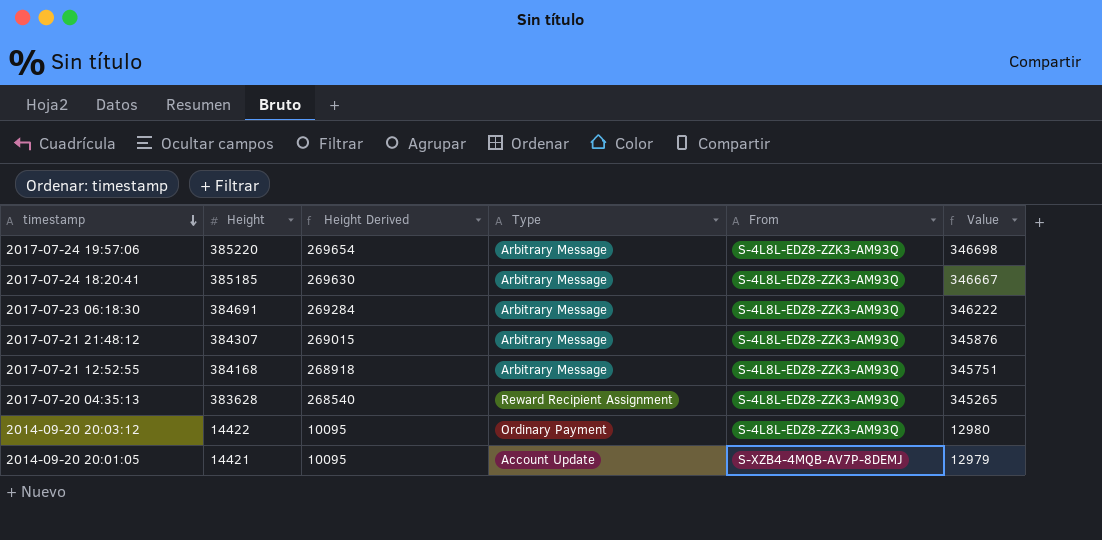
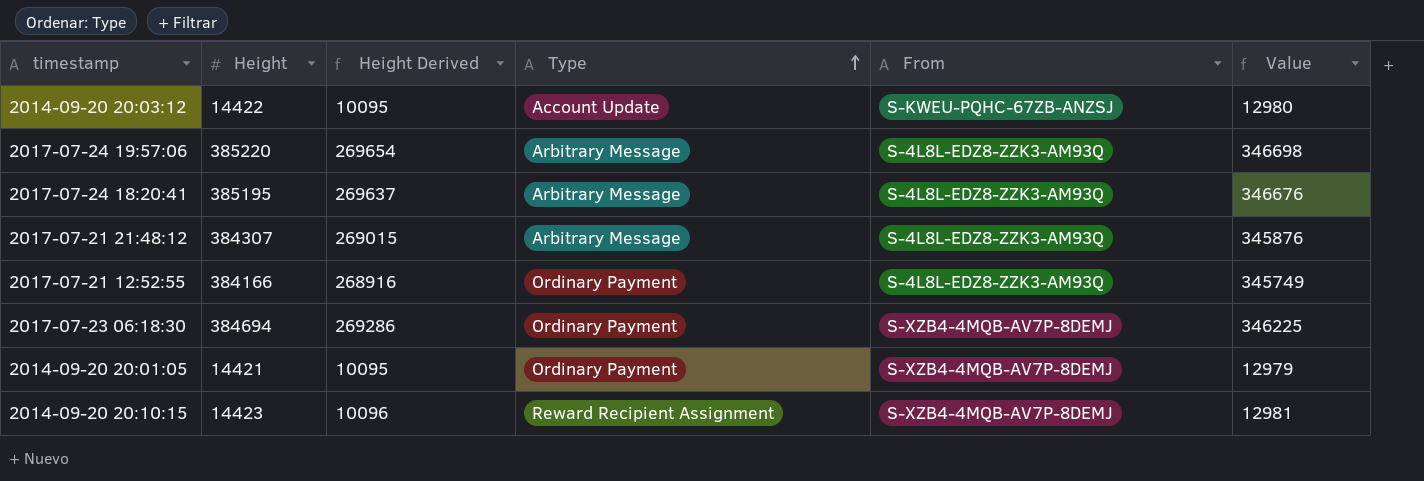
row order: timestamp descending -> Type ascending
row 2017-07-20 04:35:13: 383628 | 268540 | Reward Recipient Assignment | S-4L8L-EDZ8-ZZK3-AM93Q | 345265 -> none
2014-09-20 20:03:12 | Type: Ordinary Payment -> Account Update
2014-09-20 20:03:12 | From: S-4L8L-EDZ8-ZZK3-AM93Q -> S-KWEU-PQHC-67ZB-ANZSJ
2017-07-24 18:20:41 | Height: 385185 -> 385195
2017-07-24 18:20:41 | Height Derived: 269630 -> 269637
2017-07-24 18:20:41 | Value: 346667 -> 346676
2017-07-21 12:52:55 | Height: 384168 -> 384166
2017-07-21 12:52:55 | Height Derived: 268918 -> 268916
2017-07-21 12:52:55 | Type: Arbitrary Message -> Ordinary Payment
2017-07-21 12:52:55 | Value: 345751 -> 345749
2017-07-23 06:18:30 | Height: 384691 -> 384694
2017-07-23 06:18:30 | Height Derived: 269284 -> 269286
2017-07-23 06:18:30 | Type: Arbitrary Message -> Ordinary Payment
2017-07-23 06:18:30 | From: S-4L8L-EDZ8-ZZK3-AM93Q -> S-XZB4-4MQB-AV7P-8DEMJ
2017-07-23 06:18:30 | Value: 346222 -> 346225
2014-09-20 20:01:05 | Type: Account Update -> Ordinary Payment
row 2014-09-20 20:10:15: none -> 14423 | 10096 | Reward Recipient Assignment | S-XZB4-4MQB-AV7P-8DEMJ | 12981

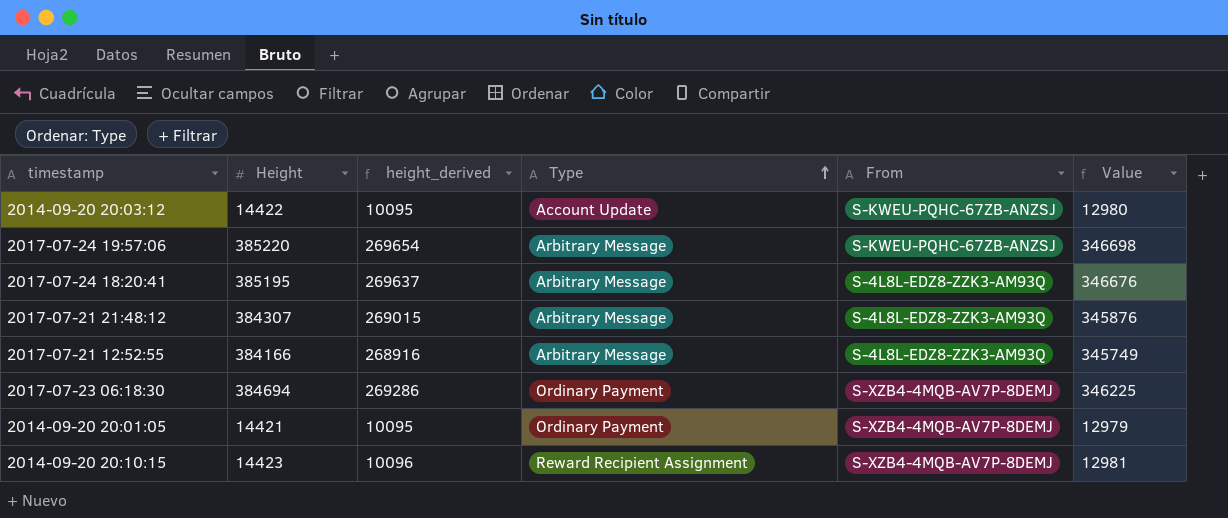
column name: Height Derived -> height_derived
2017-07-24 19:57:06 | From: S-4L8L-EDZ8-ZZK3-AM93Q -> S-KWEU-PQHC-67ZB-ANZSJ
2017-07-21 12:52:55 | Type: Ordinary Payment -> Arbitrary Message

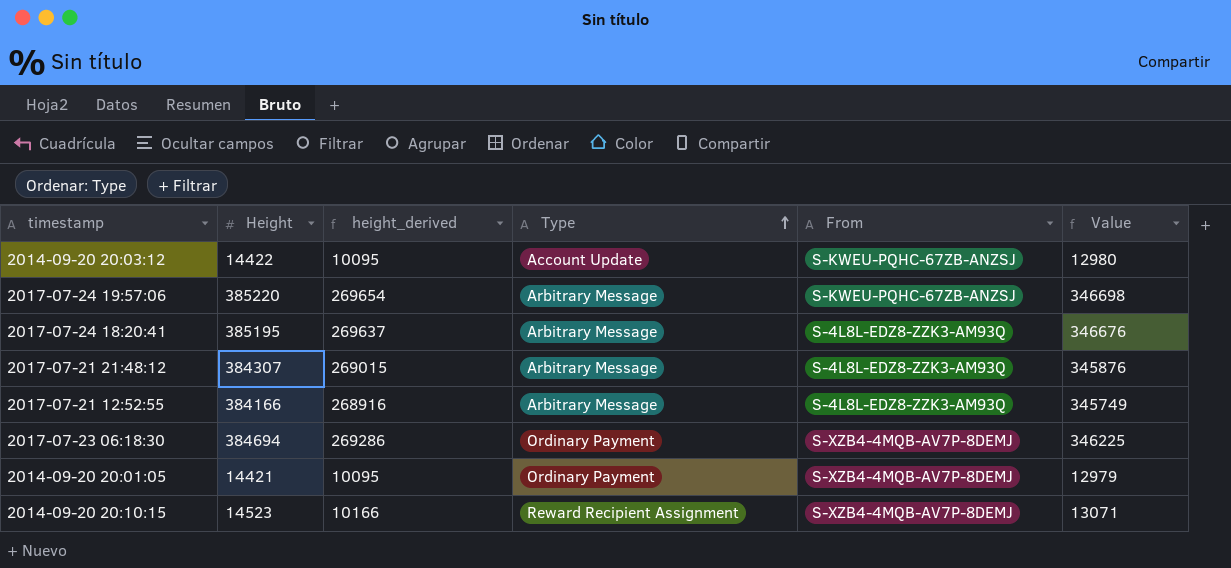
2014-09-20 20:10:15 | Height: 14423 -> 14523
2014-09-20 20:10:15 | height_derived: 10096 -> 10166
2014-09-20 20:10:15 | Value: 12981 -> 13071

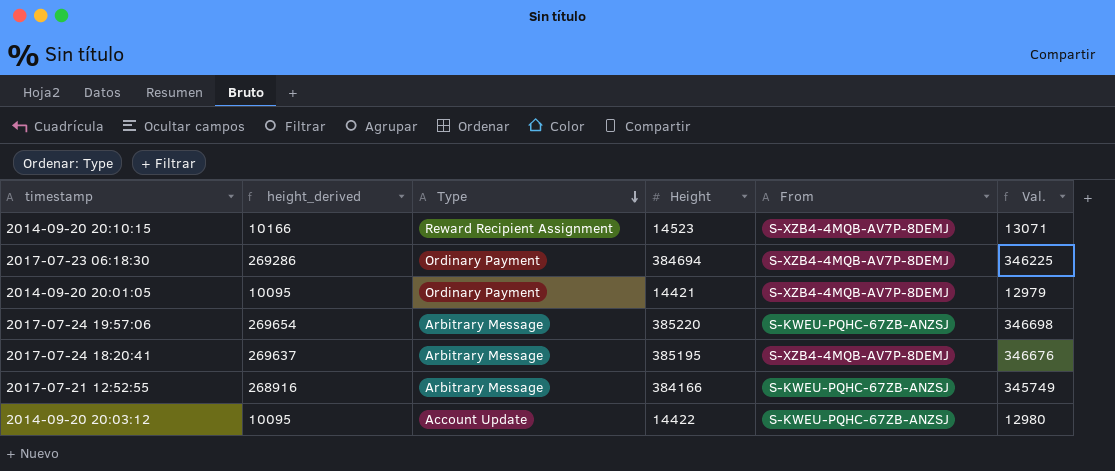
row order: Type ascending -> Type descending
column Height | position: 2 -> 4
column name: Value -> Val.
row 2017-07-21 21:48:12: 384307 | 269015 | Arbitrary Message | S-4L8L-EDZ8-ZZK3-AM93Q | 345876 -> none
2017-07-24 18:20:41 | From: S-4L8L-EDZ8-ZZK3-AM93Q -> S-XZB4-4MQB-AV7P-8DEMJ
2017-07-21 12:52:55 | From: S-4L8L-EDZ8-ZZK3-AM93Q -> S-KWEU-PQHC-67ZB-ANZSJ

